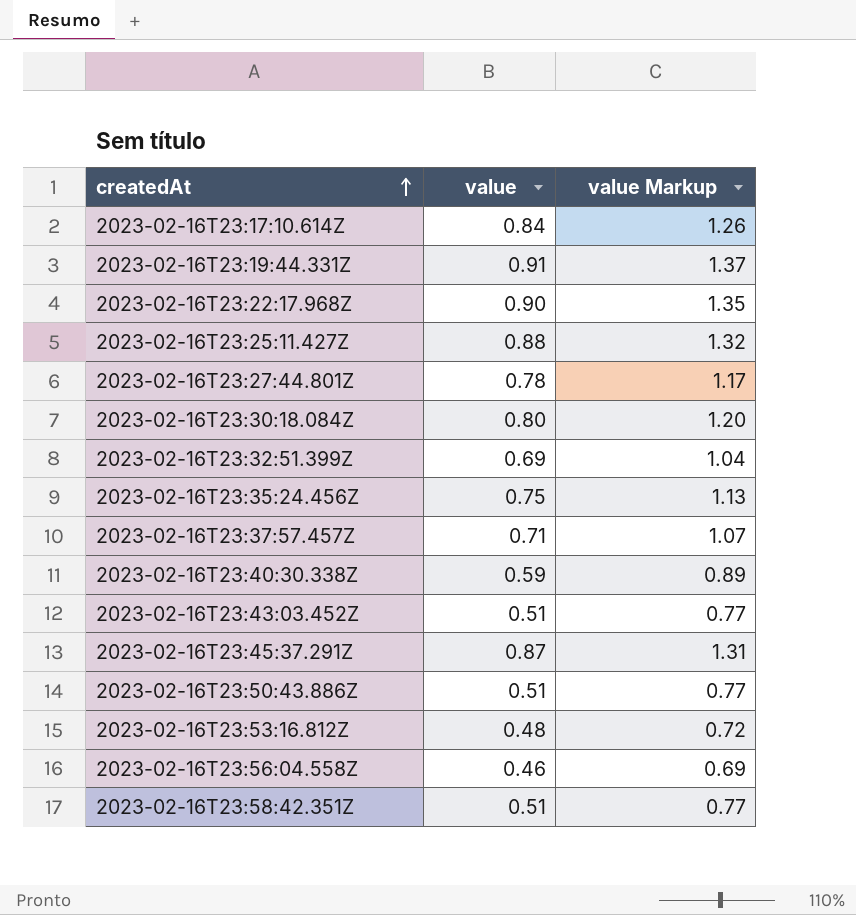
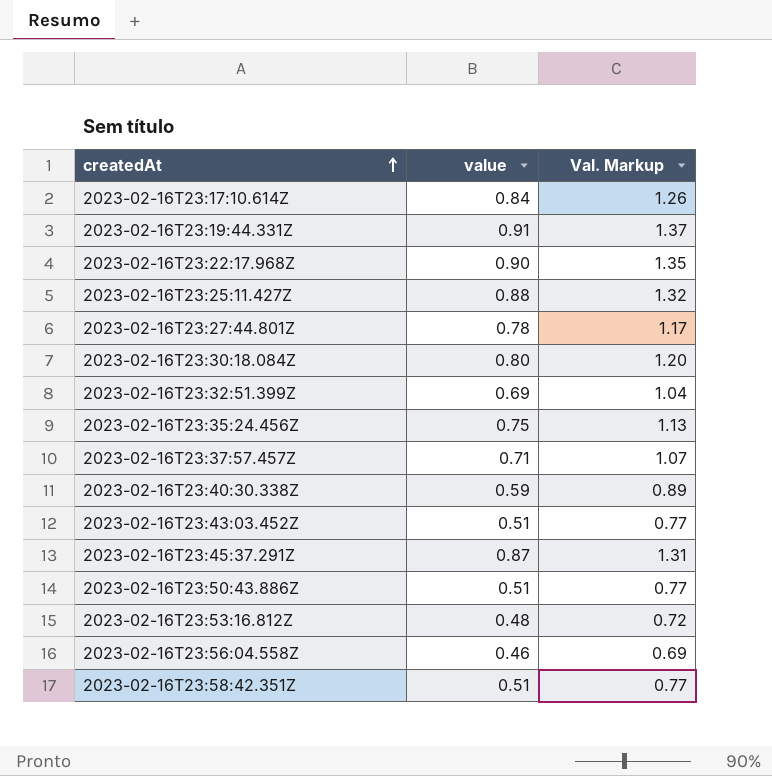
column name: value Markup -> Val. Markup

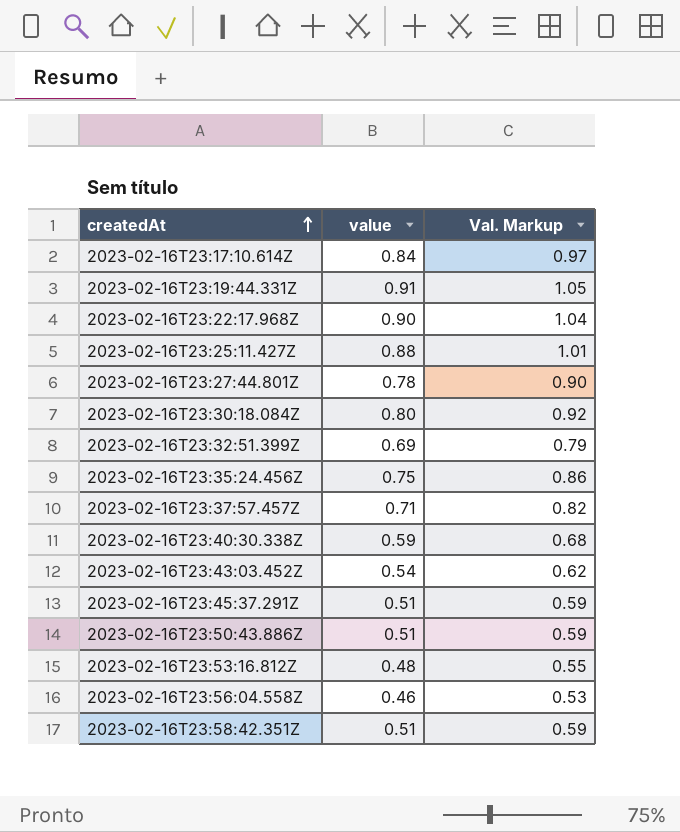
column Val. Markup | formula: [value] * 1.5 -> [value] * 1.15
2023-02-16T23:43:03.452Z | value: 0.51 -> 0.54
2023-02-16T23:45:37.291Z | value: 0.87 -> 0.51

